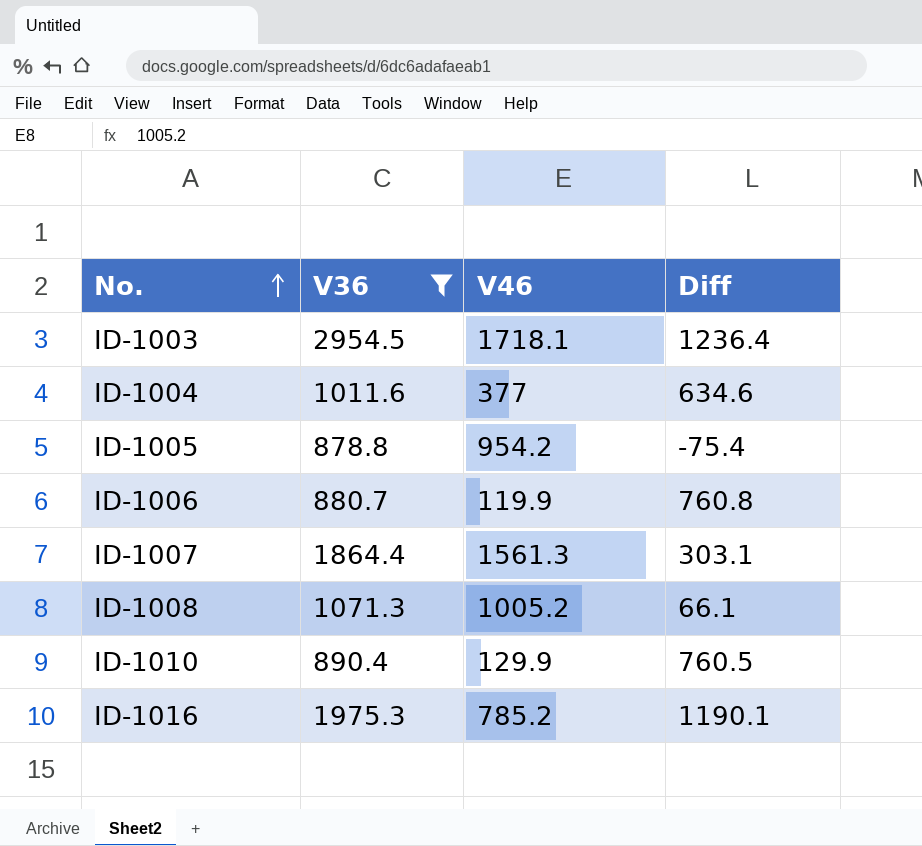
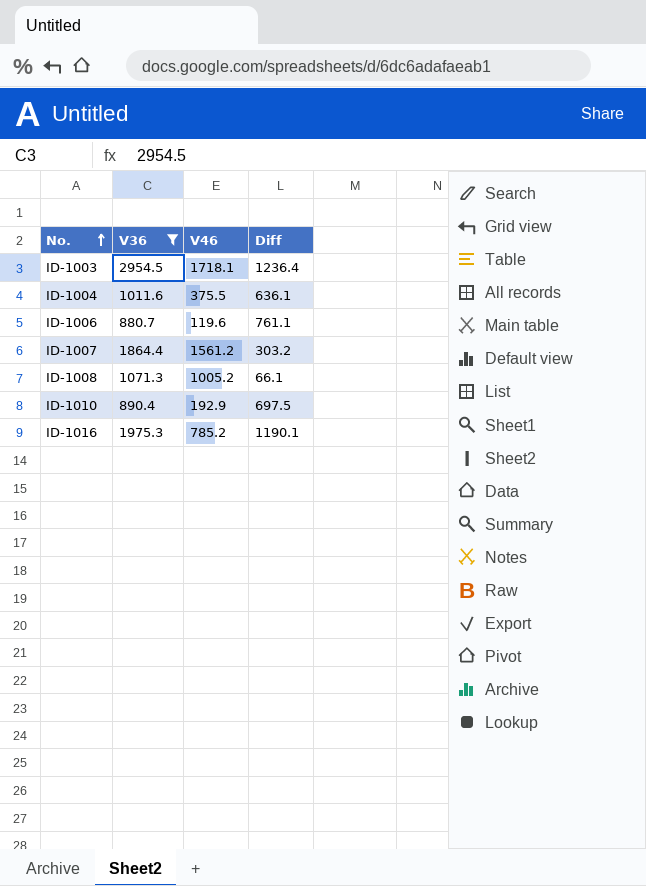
row ID-1005: 878.8 | 954.2 | -75.4 -> none
ID-1004 | V46: 377 -> 375.5
ID-1004 | Diff: 634.6 -> 636.1
ID-1006 | V46: 119.9 -> 119.6
ID-1006 | Diff: 760.8 -> 761.1
ID-1007 | V46: 1561.3 -> 1561.2
ID-1007 | Diff: 303.1 -> 303.2
ID-1010 | V46: 129.9 -> 192.9
ID-1010 | Diff: 760.5 -> 697.5

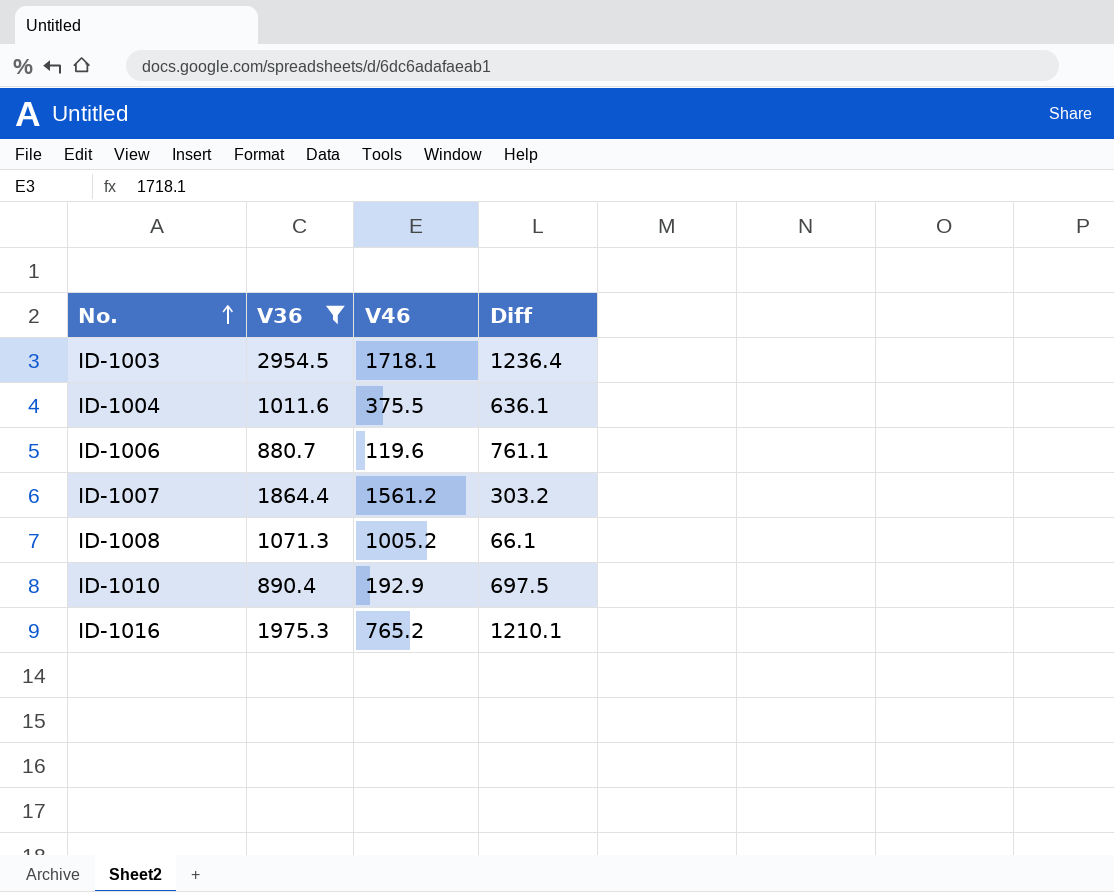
ID-1016 | V46: 785.2 -> 765.2
ID-1016 | Diff: 1190.1 -> 1210.1

